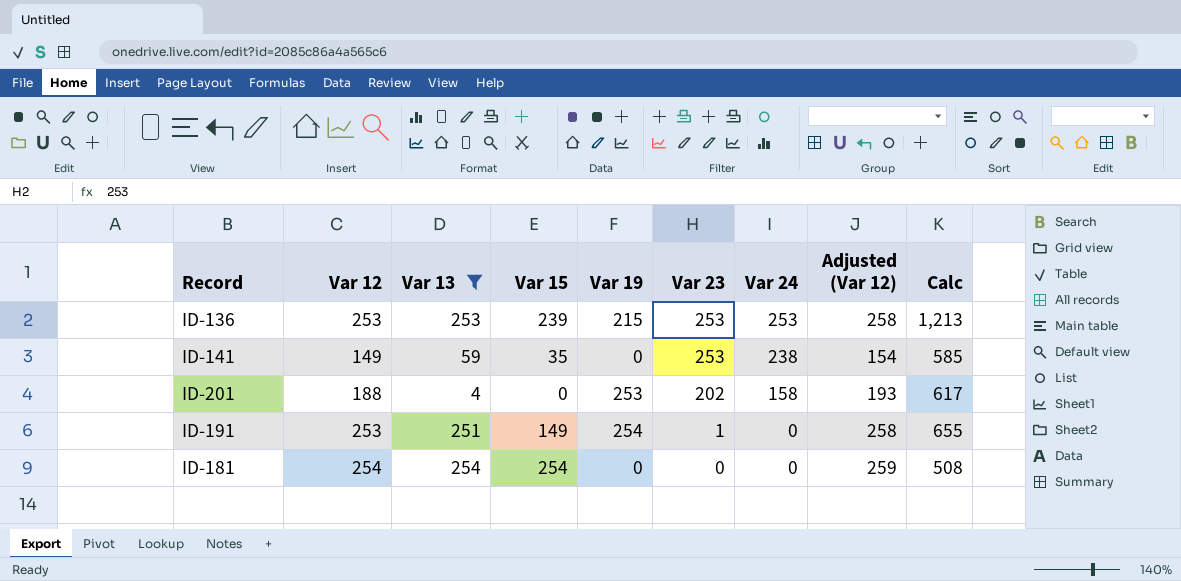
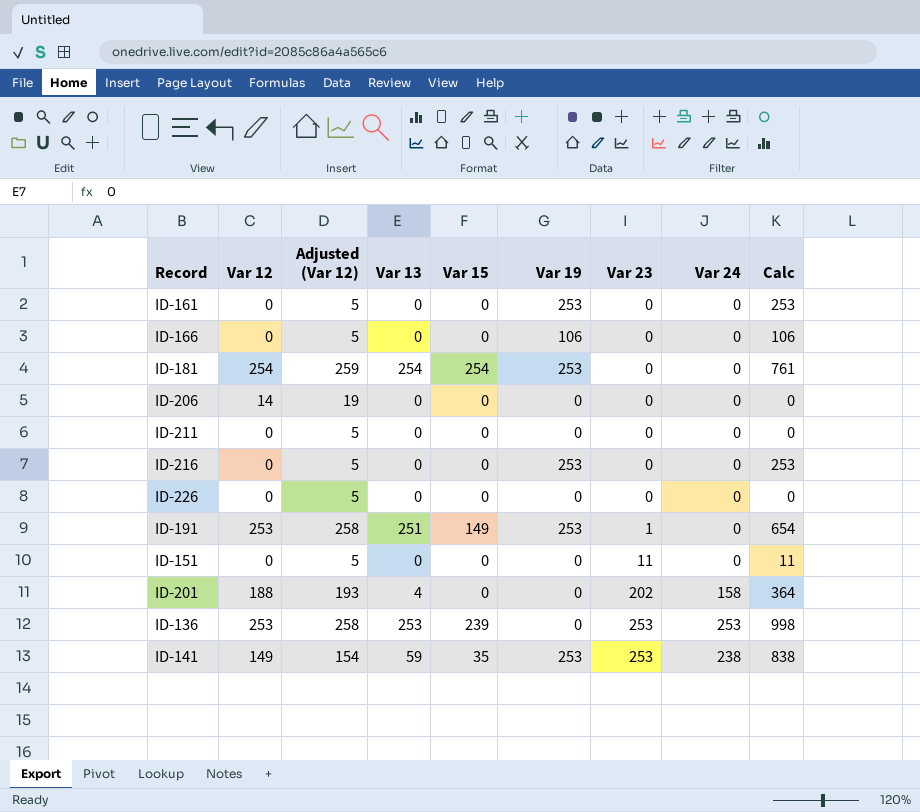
filter: Var 13 != 0 -> none
row order: Var 23 descending -> Var 23 ascending
column Adjusted (Var 12) | position: 8 -> 3
ID-181 | Var 19: 0 -> 253
ID-181 | Calc: 508 -> 761
ID-191 | Var 19: 254 -> 253
ID-191 | Calc: 655 -> 654
ID-201 | Var 19: 253 -> 0
ID-201 | Calc: 617 -> 364
ID-136 | Var 19: 215 -> 0
ID-136 | Calc: 1,213 -> 998
ID-141 | Var 19: 0 -> 253
ID-141 | Calc: 585 -> 838

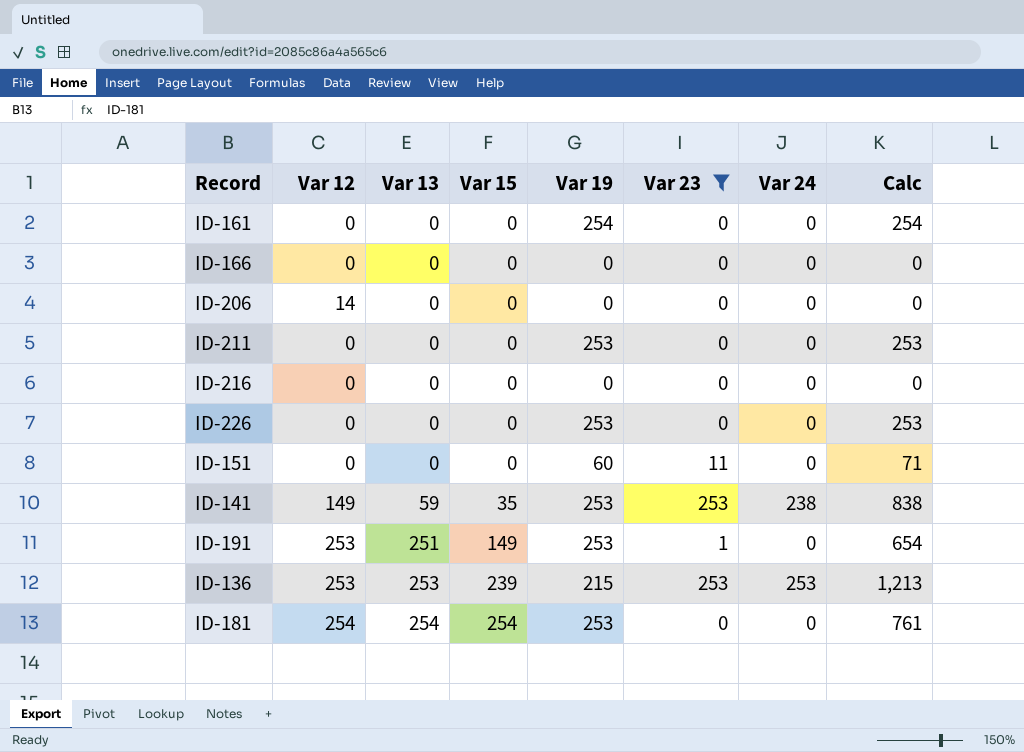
filter: none -> Var 23 != 202
row order: Var 23 ascending -> Var 13 ascending
column Adjusted (Var 12) | formula: [Var 12] + 5 -> none
ID-161 | Var 19: 253 -> 254
ID-161 | Calc: 253 -> 254
ID-166 | Var 19: 106 -> 0
ID-166 | Calc: 106 -> 0
ID-211 | Var 19: 0 -> 253
ID-211 | Calc: 0 -> 253
ID-216 | Var 19: 253 -> 0
ID-216 | Calc: 253 -> 0
ID-226 | Var 19: 0 -> 253
ID-226 | Calc: 0 -> 253
ID-151 | Var 19: 0 -> 60
ID-151 | Calc: 11 -> 71
ID-136 | Var 19: 0 -> 215
ID-136 | Calc: 998 -> 1,213

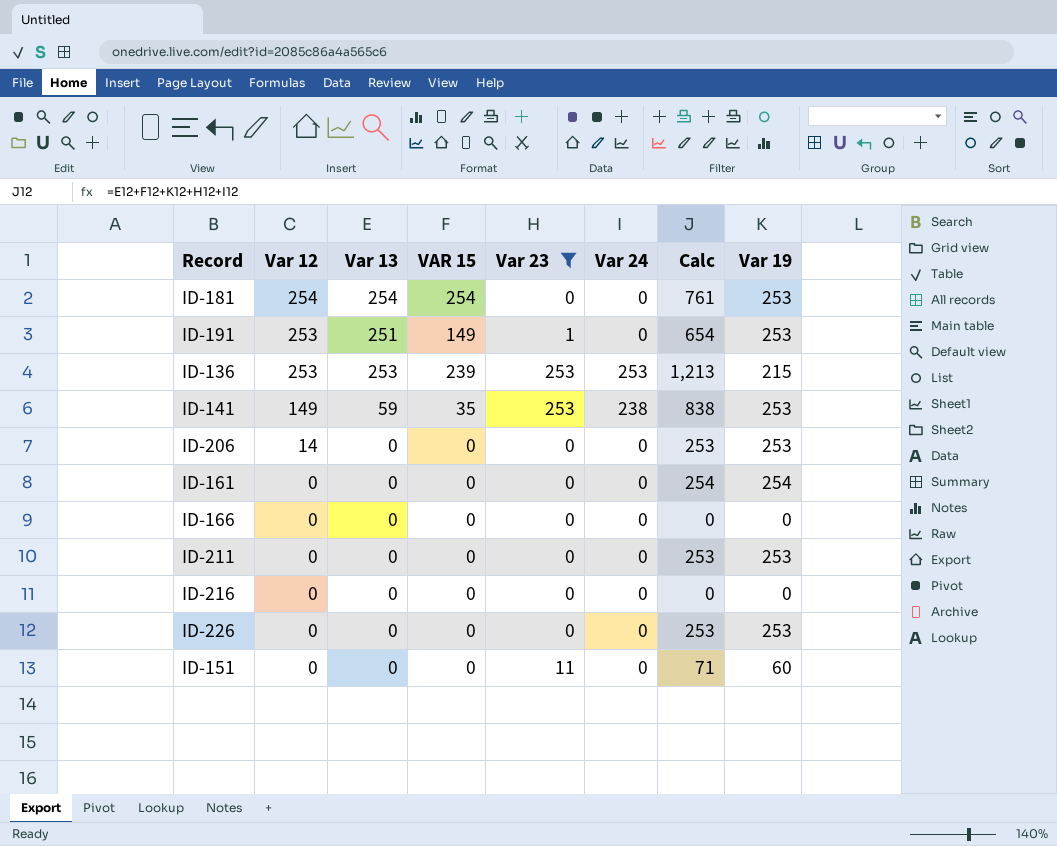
row order: Var 13 ascending -> Var 12 descending
column name: Var 15 -> VAR 15
column Var 19 | position: 5 -> 8
ID-206 | Calc: 0 -> 253
ID-206 | Var 19: 0 -> 253

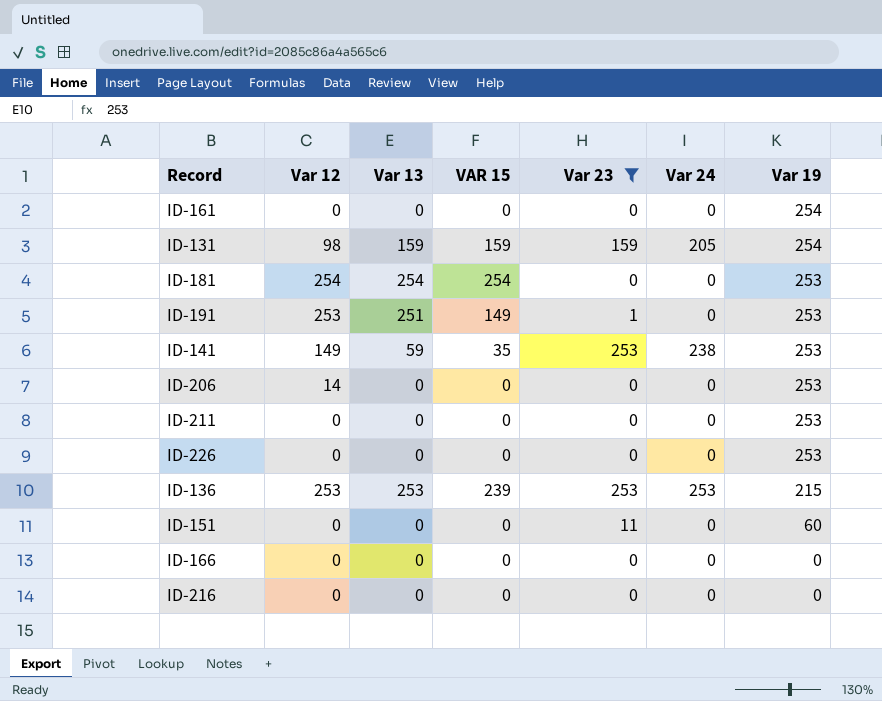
row order: Var 12 descending -> Var 19 descending
column Calc | formula: [Var 13] + [VAR 15] + [Var 23] + [Var 24] + [Var 19] -> none
row ID-131: none -> 98 | 159 | 159 | 159 | 205 | 254

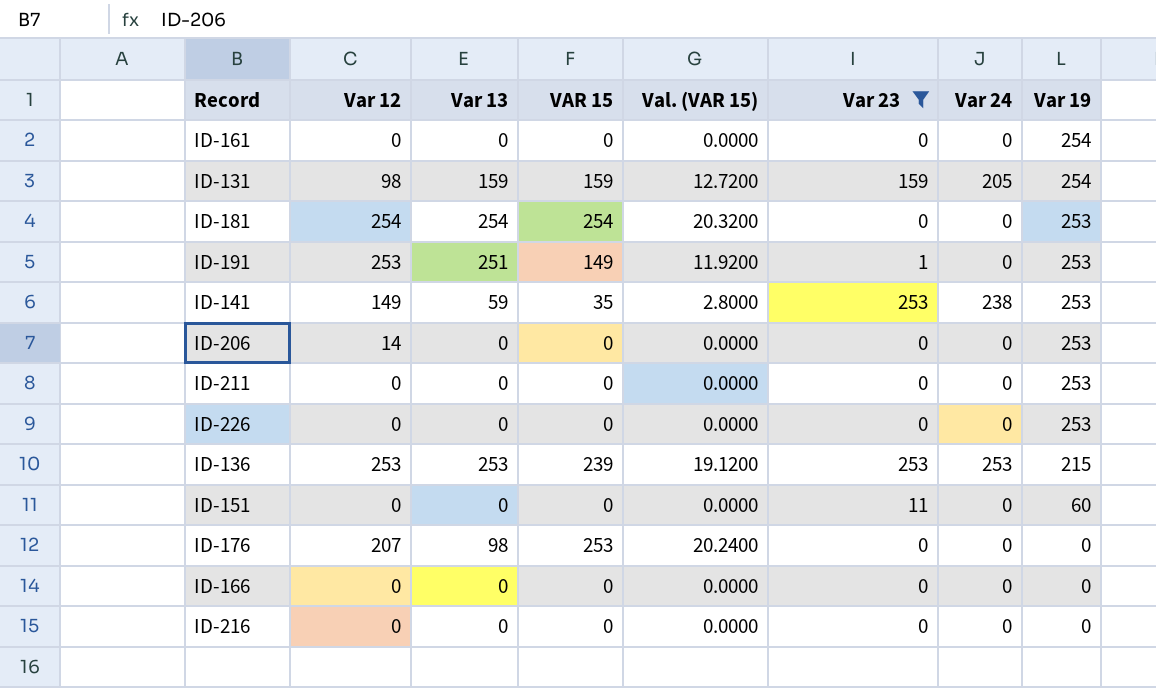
column Val. (VAR 15) | formula: none -> [VAR 15] * 0.08
row ID-176: none -> 207 | 98 | 253 | 20.2400 | 0 | 0 | 0

